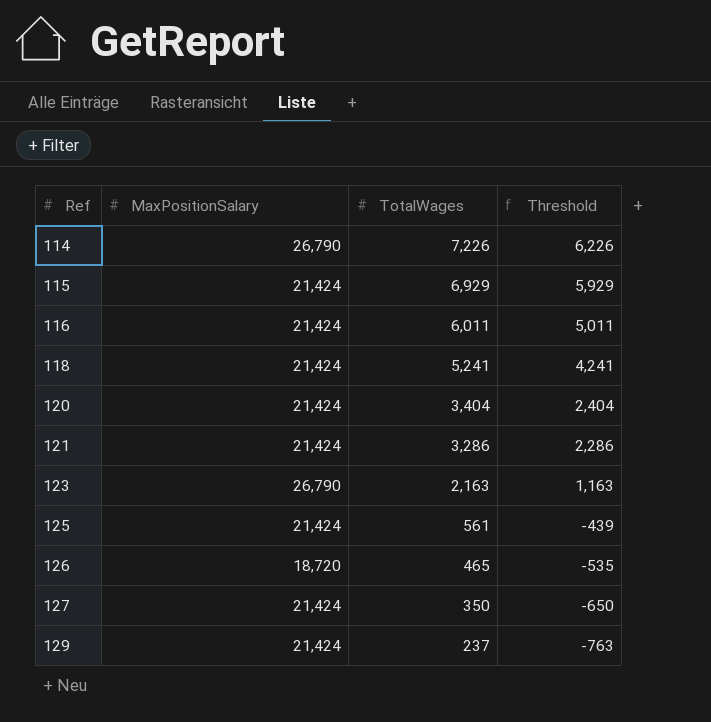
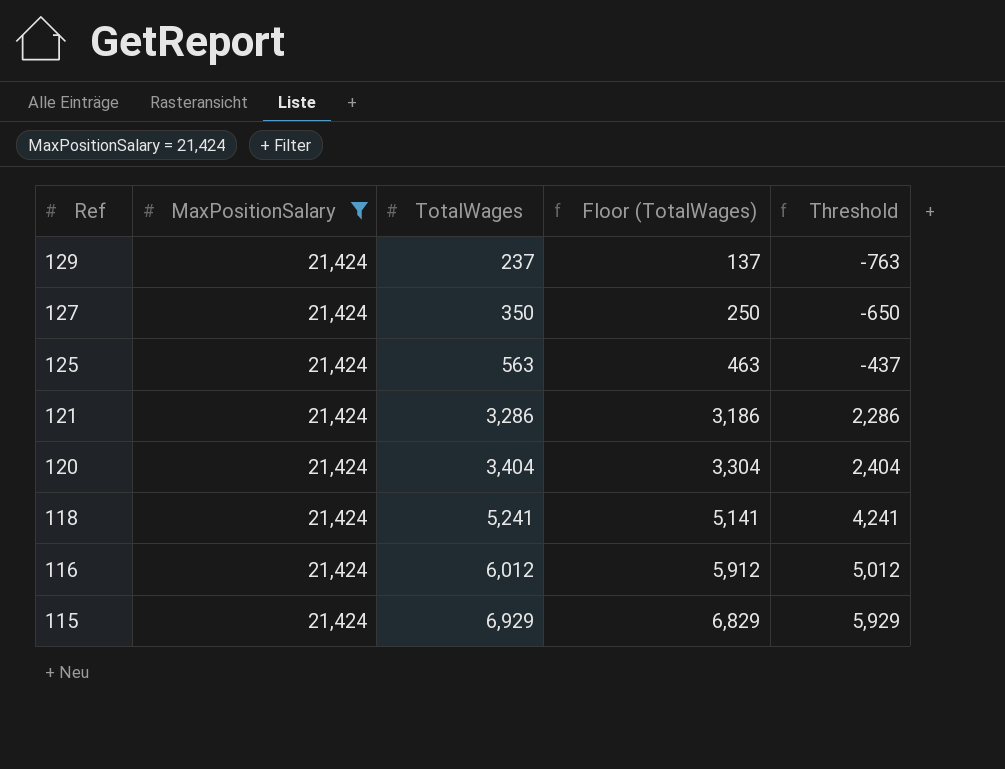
filter: none -> MaxPositionSalary = 21,424
row order: Ref ascending -> Ref descending
column Floor (TotalWages) | formula: none -> [TotalWages] - 100
125 | TotalWages: 561 -> 563
125 | Threshold: -439 -> -437
116 | TotalWages: 6,011 -> 6,012
116 | Threshold: 5,011 -> 5,012

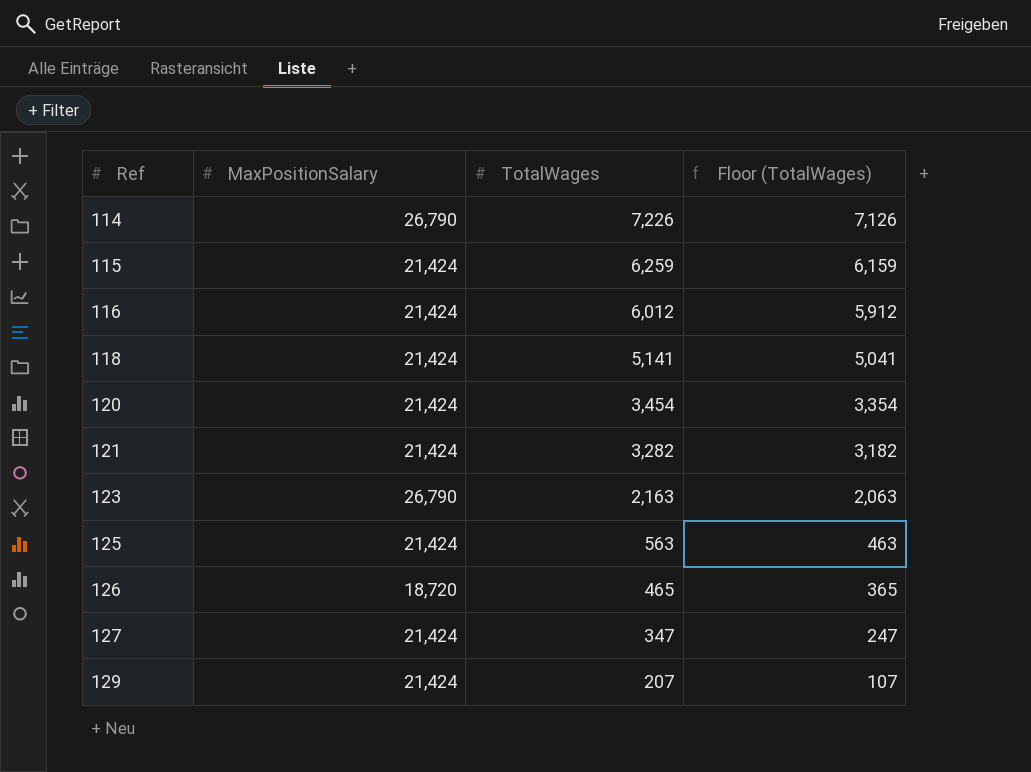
filter: MaxPositionSalary = 21,424 -> none
row order: Ref descending -> Ref ascending
column Threshold | formula: [TotalWages] - 1000 -> none
115 | TotalWages: 6,929 -> 6,259
115 | Floor (TotalWages): 6,829 -> 6,159
118 | TotalWages: 5,241 -> 5,141
118 | Floor (TotalWages): 5,141 -> 5,041
120 | TotalWages: 3,404 -> 3,454
120 | Floor (TotalWages): 3,304 -> 3,354
121 | TotalWages: 3,286 -> 3,282
121 | Floor (TotalWages): 3,186 -> 3,182
127 | TotalWages: 350 -> 347
127 | Floor (TotalWages): 250 -> 247
129 | TotalWages: 237 -> 207
129 | Floor (TotalWages): 137 -> 107

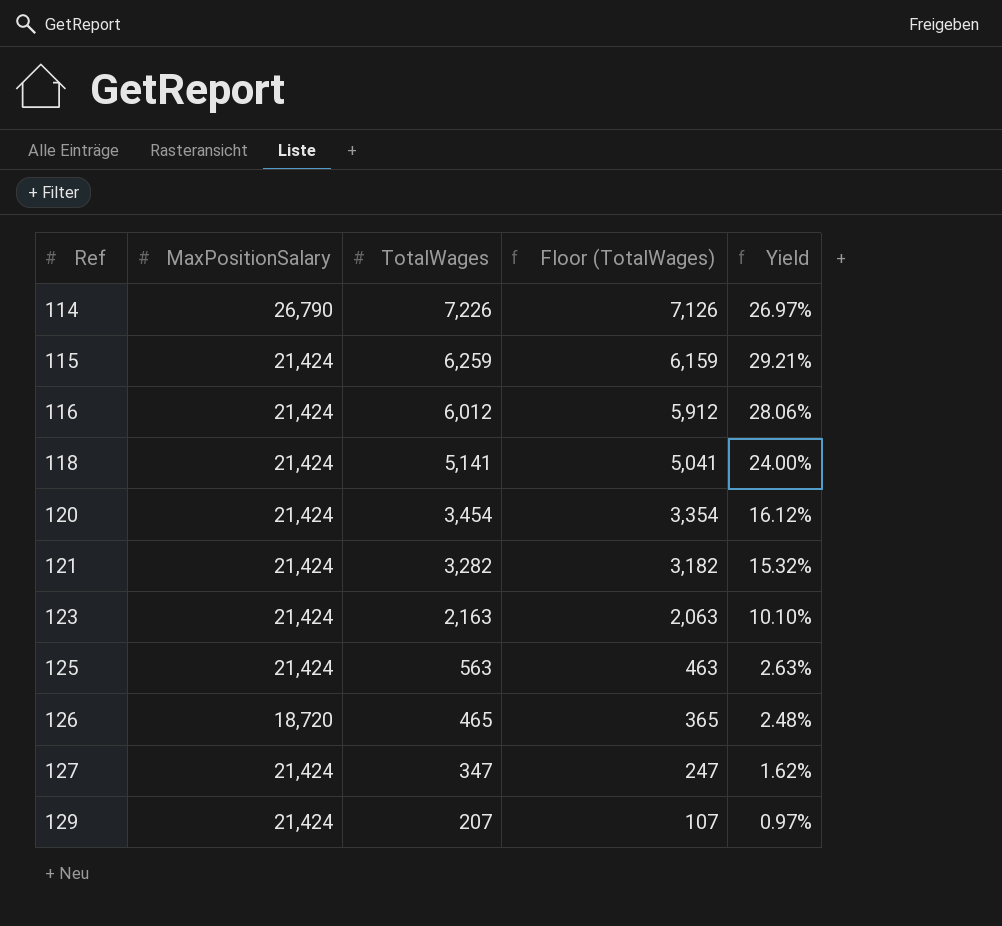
column Yield | formula: none -> [TotalWages] / [MaxPositionSalary]
123 | MaxPositionSalary: 26,790 -> 21,424

